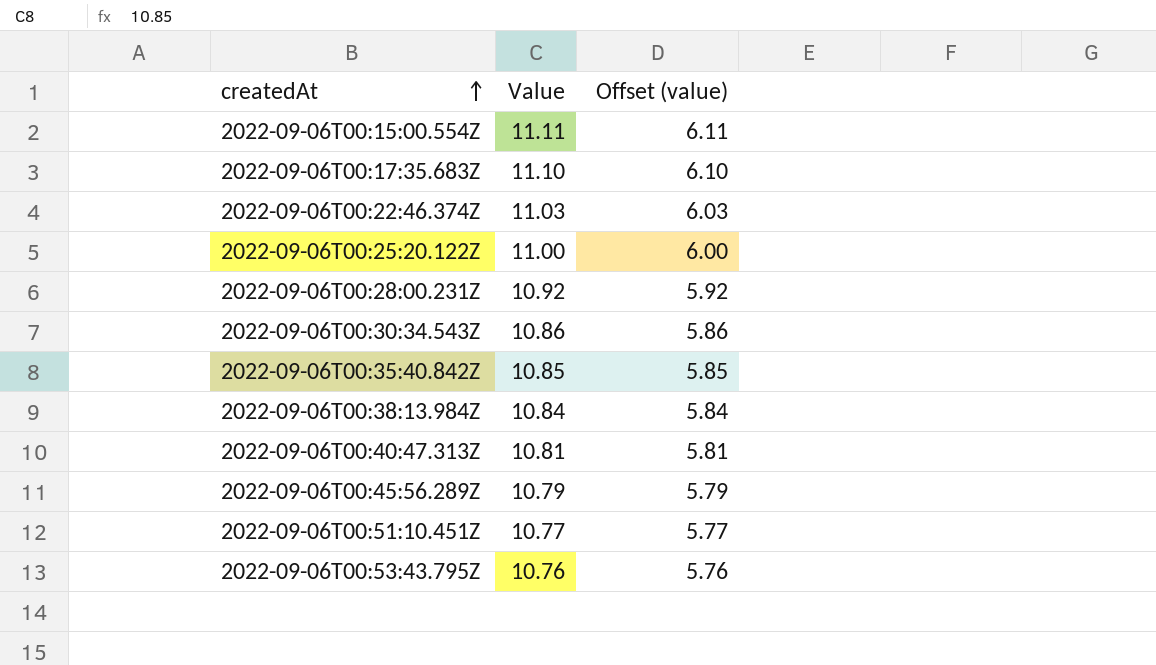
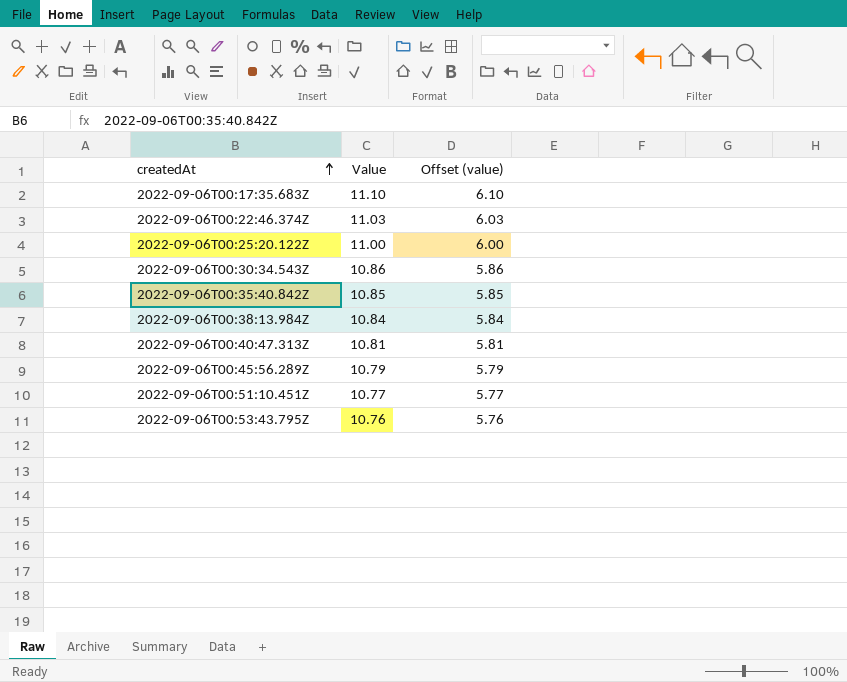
row 2022-09-06T00:15:00.554Z: 11.11 | 6.11 -> none
row 2022-09-06T00:28:00.231Z: 10.92 | 5.92 -> none

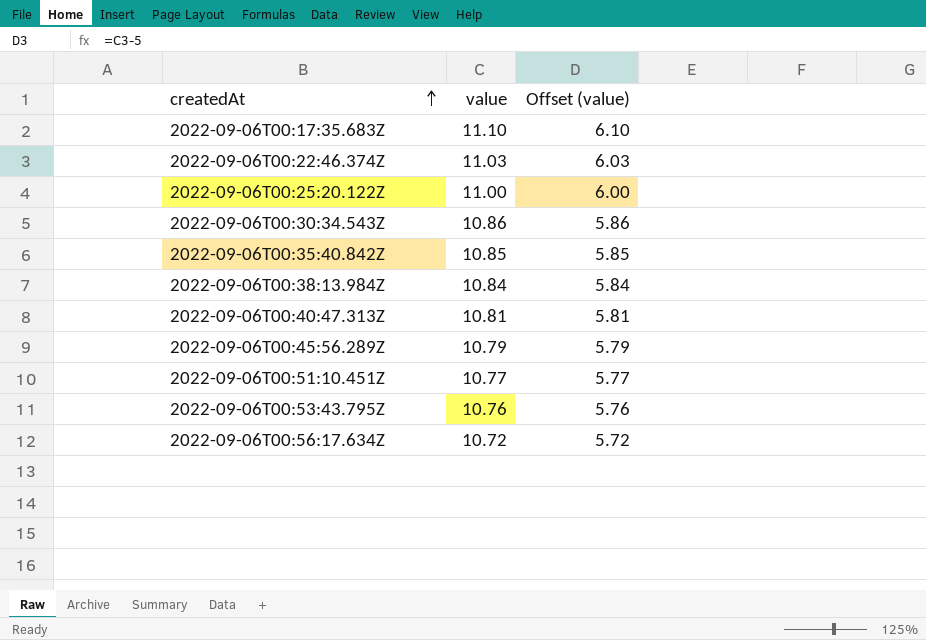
column name: Value -> value
row 2022-09-06T00:56:17.634Z: none -> 10.72 | 5.72

